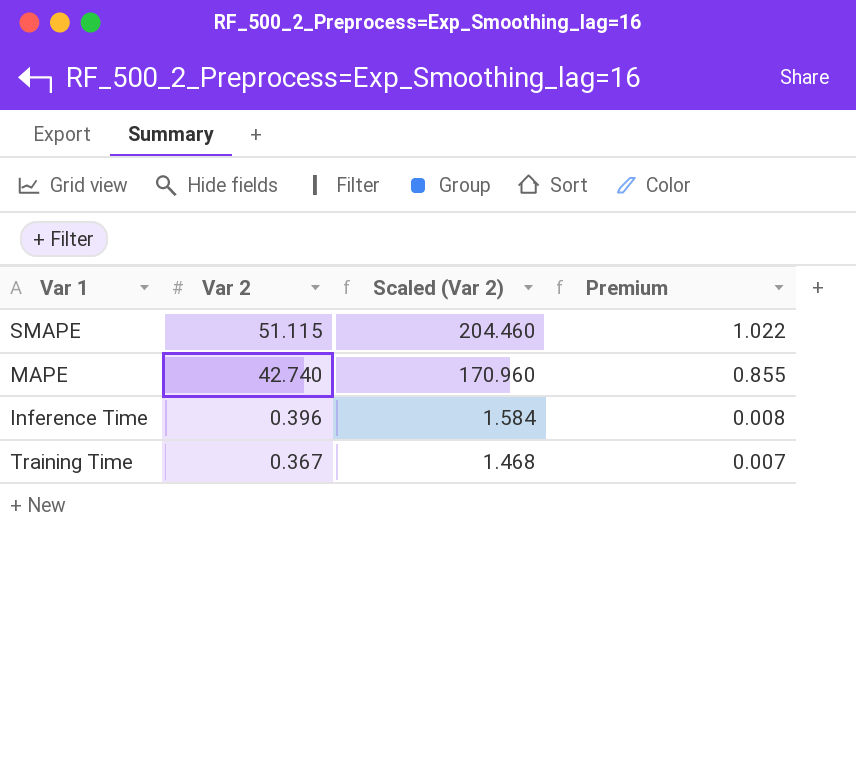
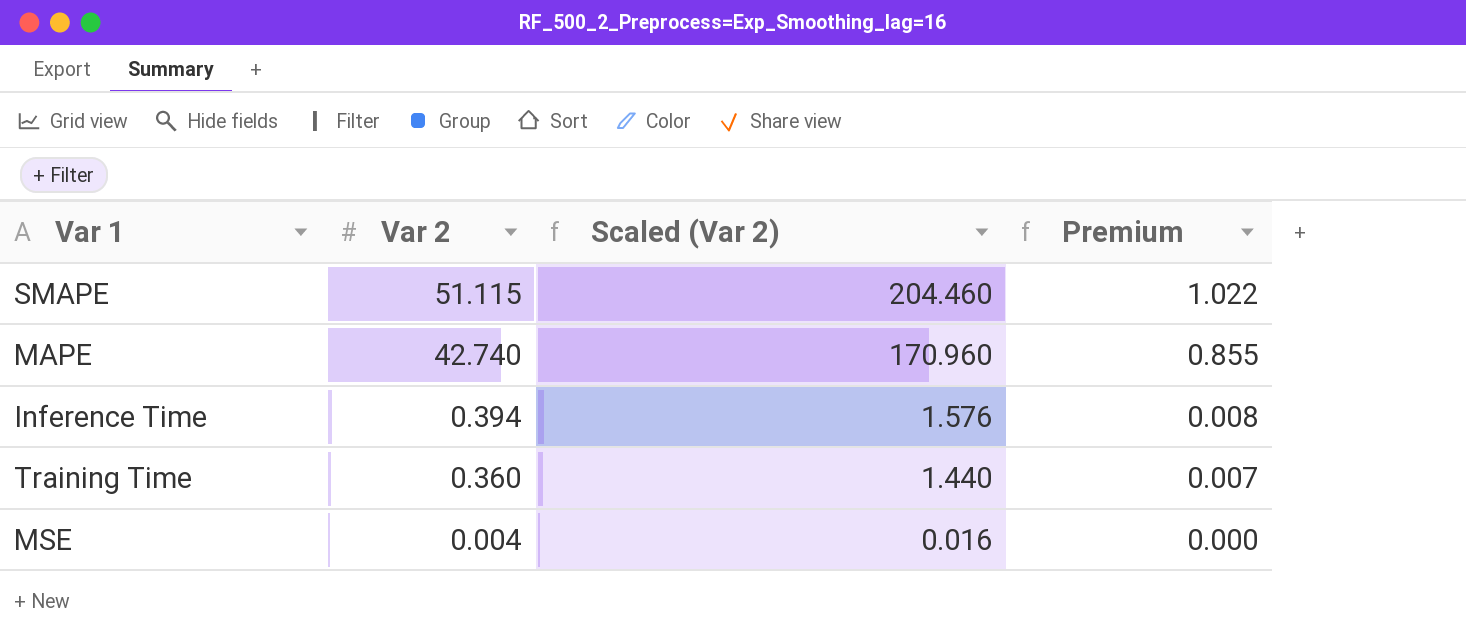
Inference Time | Var 2: 0.396 -> 0.394
Inference Time | Scaled (Var 2): 1.584 -> 1.576
Training Time | Var 2: 0.367 -> 0.360
Training Time | Scaled (Var 2): 1.468 -> 1.440
row MSE: none -> 0.004 | 0.016 | 0.000

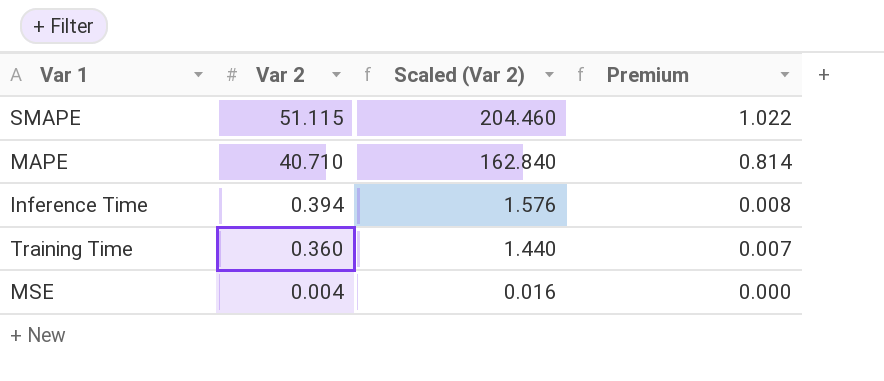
MAPE | Var 2: 42.740 -> 40.710
MAPE | Scaled (Var 2): 170.960 -> 162.840
MAPE | Premium: 0.855 -> 0.814

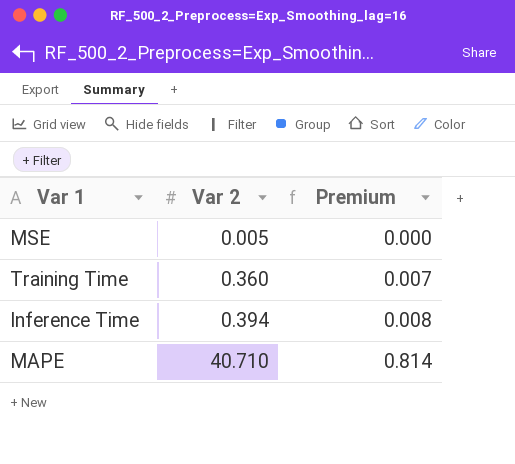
row order: Var 2 descending -> Var 2 ascending
column Scaled (Var 2) | formula: [Var 2] * 4 -> none
row SMAPE: 51.115 | 204.460 | 1.022 -> none
MSE | Var 2: 0.004 -> 0.005

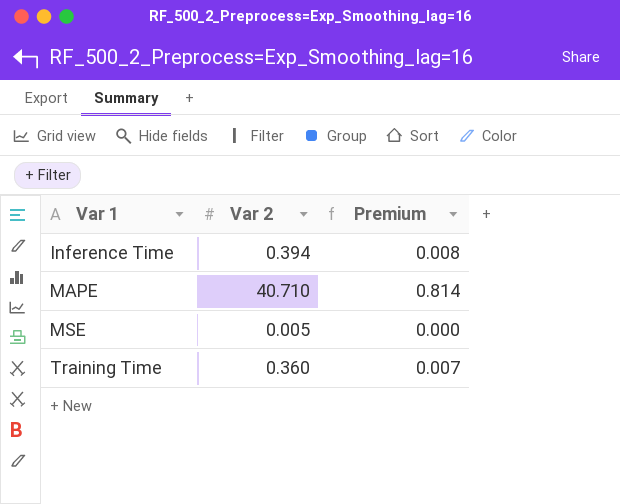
row order: Var 2 ascending -> Var 1 ascending

